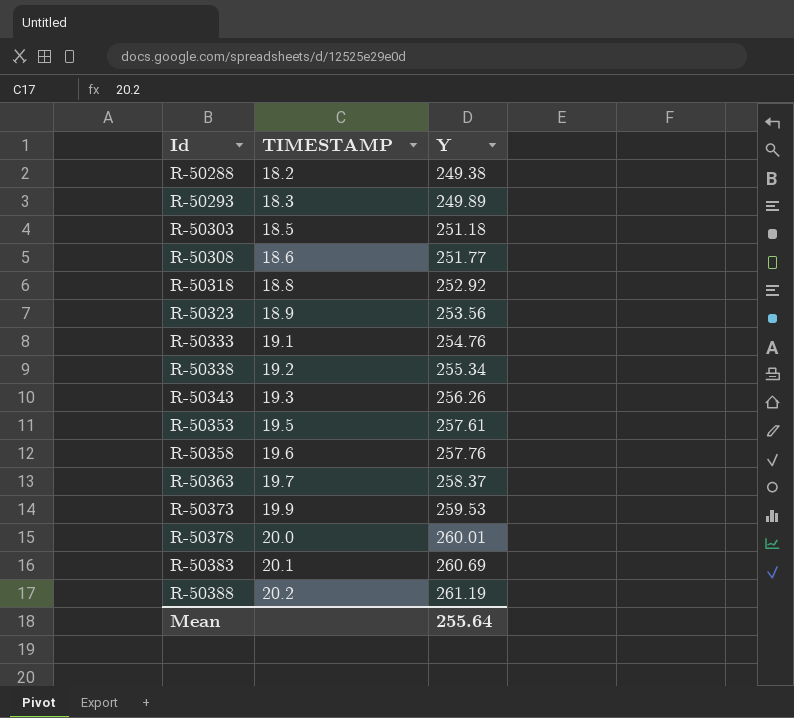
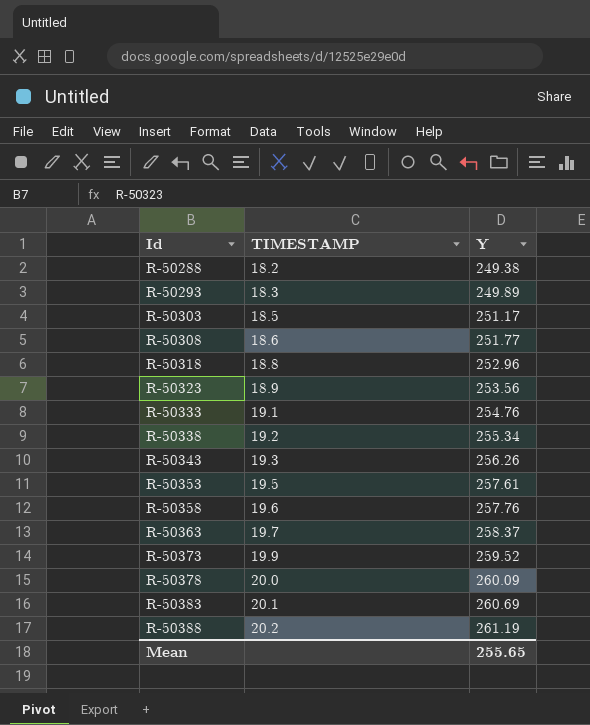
R-50303 | Y: 251.18 -> 251.17
R-50318 | Y: 252.92 -> 252.96
R-50373 | Y: 259.53 -> 259.52
R-50378 | Y: 260.01 -> 260.09
Mean | Y: 255.64 -> 255.65

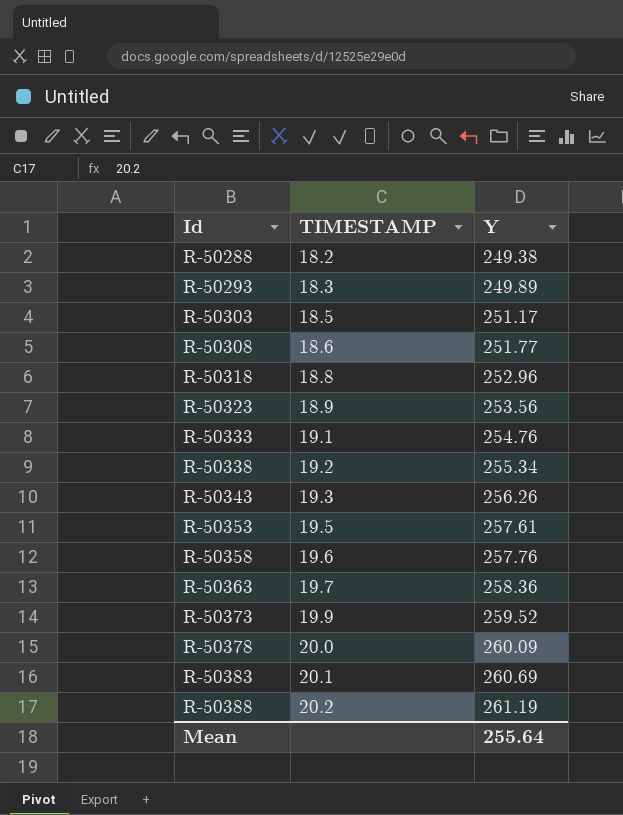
R-50363 | Y: 258.37 -> 258.36
Mean | Y: 255.65 -> 255.64

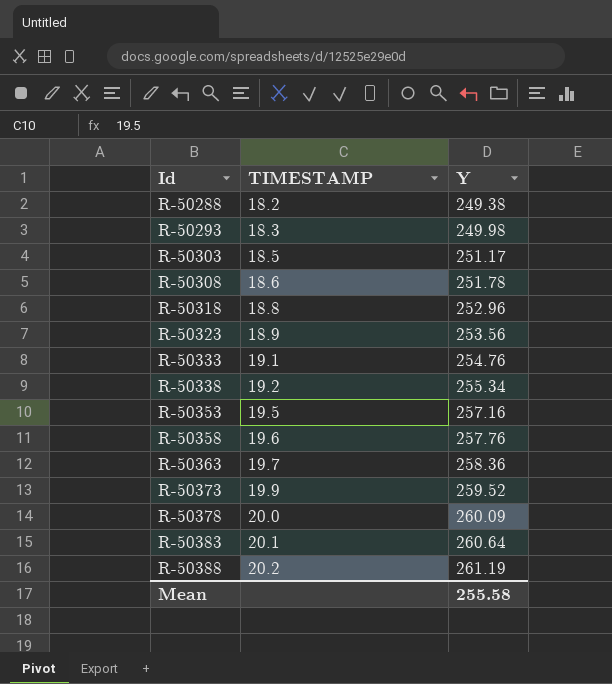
row R-50343: 19.3 | 256.26 -> none
R-50293 | Y: 249.89 -> 249.98
R-50308 | Y: 251.77 -> 251.78
R-50353 | Y: 257.61 -> 257.16
R-50383 | Y: 260.69 -> 260.64
Mean | Y: 255.64 -> 255.58

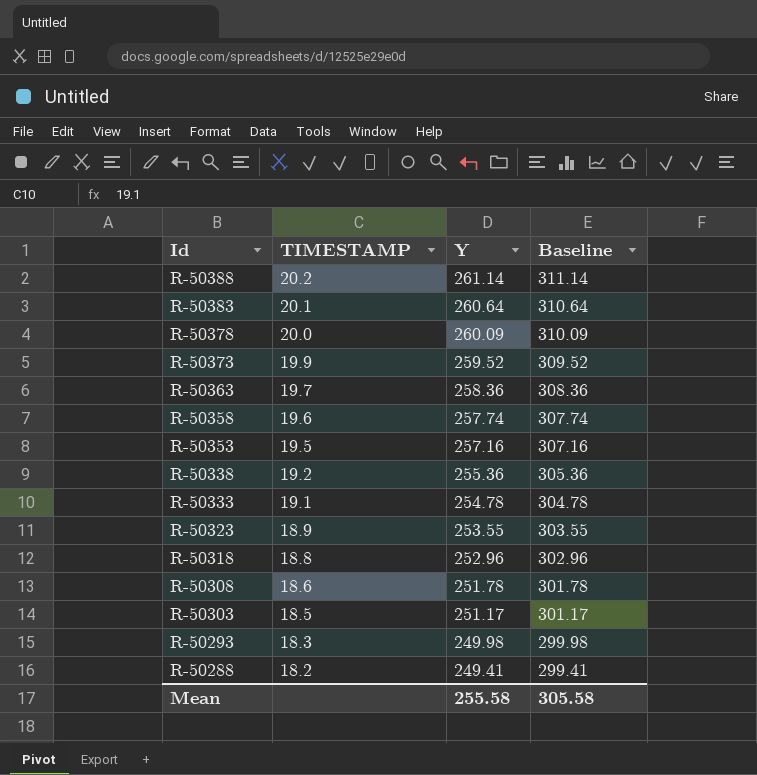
row order: Id ascending -> Id descending
column Baseline | formula: none -> [Y] + 50
R-50388 | Y: 261.19 -> 261.14
R-50358 | Y: 257.76 -> 257.74
R-50338 | Y: 255.34 -> 255.36
R-50333 | Y: 254.76 -> 254.78
R-50323 | Y: 253.56 -> 253.55
R-50288 | Y: 249.38 -> 249.41

